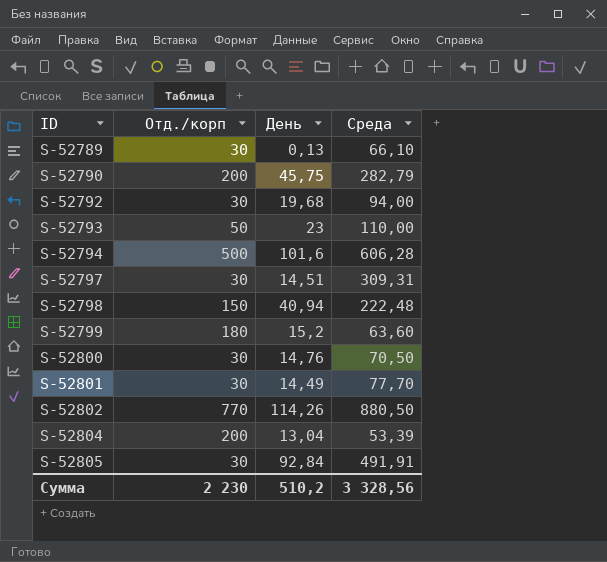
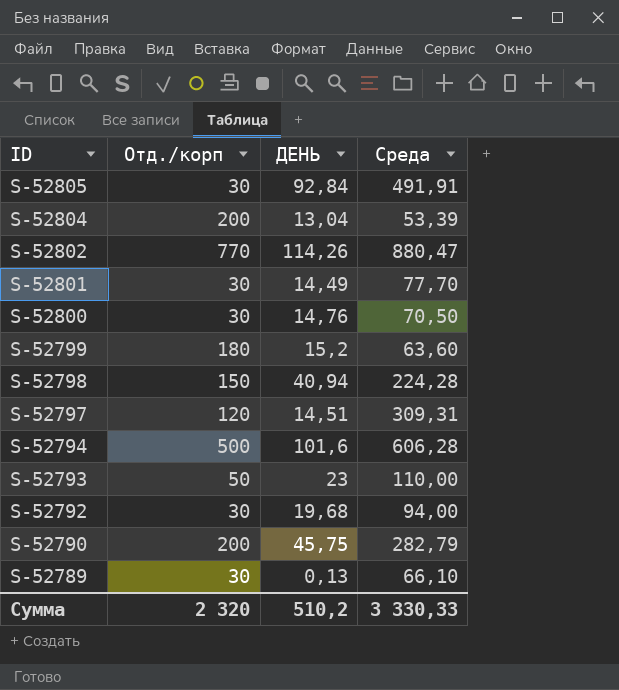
row order: ID ascending -> ID descending
column name: День -> ДЕНЬ
S-52802 | Среда: 880,50 -> 880,47
S-52798 | Среда: 222,48 -> 224,28
S-52797 | Отд./корп: 30 -> 120
Сумма | Отд./корп: 2 230 -> 2 320
Сумма | Среда: 3 328,56 -> 3 330,33

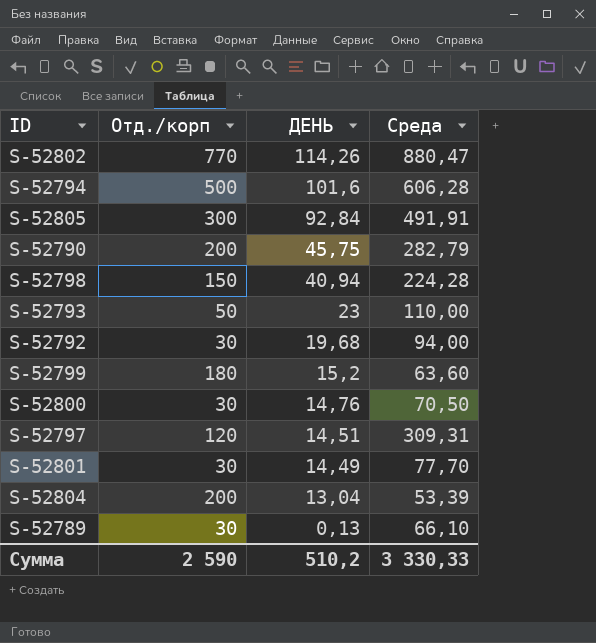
row order: ID descending -> ДЕНЬ descending
S-52805 | Отд./корп: 30 -> 300
Сумма | Отд./корп: 2 320 -> 2 590

